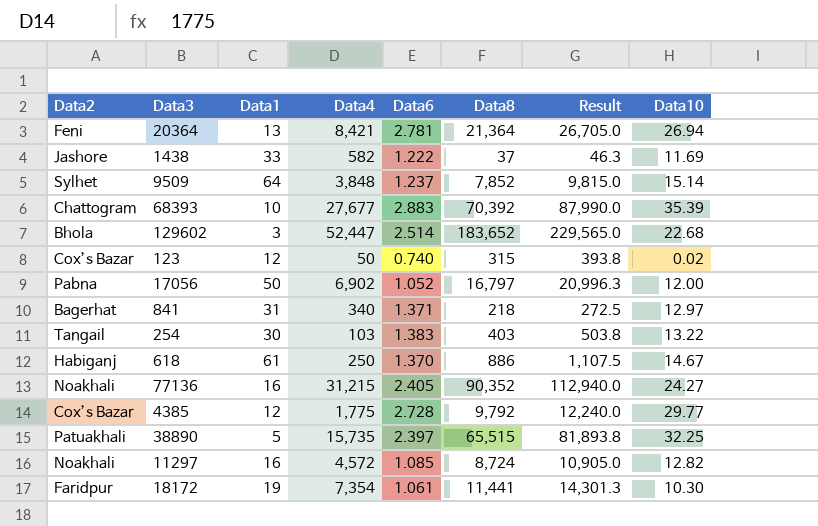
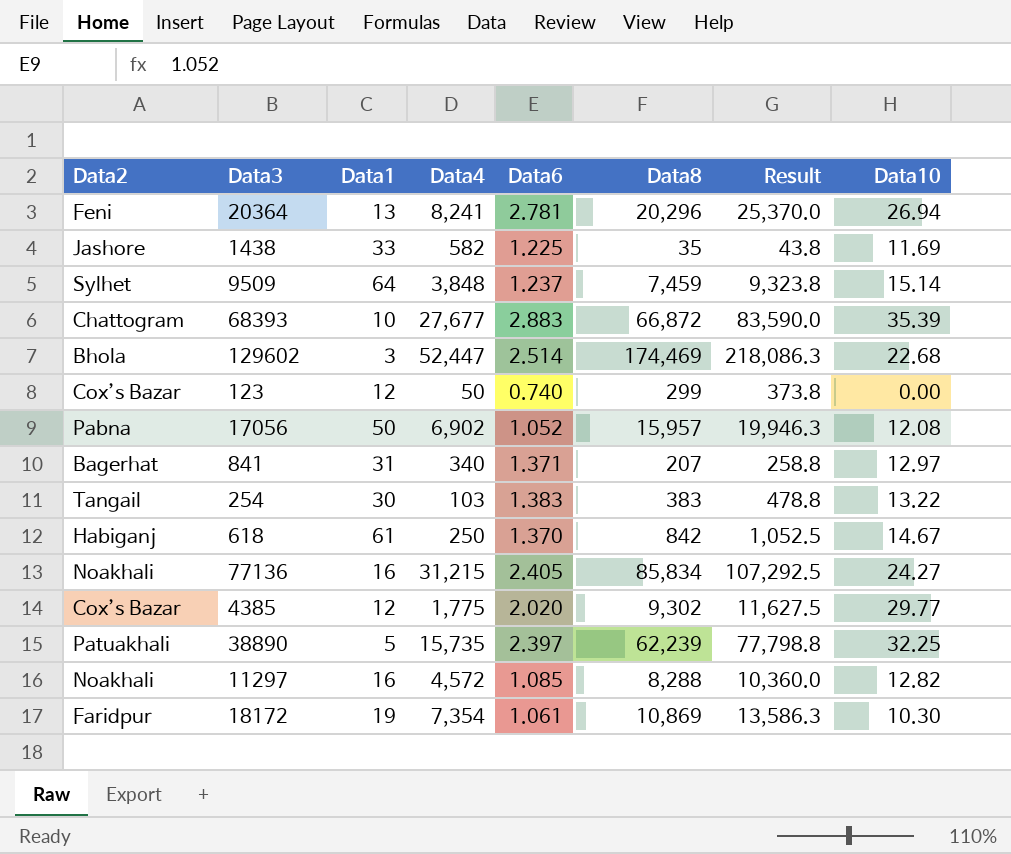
20364 | Data4: 8,421 -> 8,241
20364 | Data8: 21,364 -> 20,296
20364 | Result: 26,705.0 -> 25,370.0
1438 | Data6: 1.222 -> 1.225
1438 | Data8: 37 -> 35
1438 | Result: 46.3 -> 43.8
9509 | Data8: 7,852 -> 7,459
9509 | Result: 9,815.0 -> 9,323.8
68393 | Data8: 70,392 -> 66,872
68393 | Result: 87,990.0 -> 83,590.0
129602 | Data8: 183,652 -> 174,469
129602 | Result: 229,565.0 -> 218,086.3
123 | Data8: 315 -> 299
123 | Result: 393.8 -> 373.8
123 | Data10: 0.02 -> 0.00
17056 | Data8: 16,797 -> 15,957
17056 | Result: 20,996.3 -> 19,946.3
17056 | Data10: 12.00 -> 12.08
841 | Data8: 218 -> 207
841 | Result: 272.5 -> 258.8
254 | Data8: 403 -> 383
254 | Result: 503.8 -> 478.8
618 | Data8: 886 -> 842
618 | Result: 1,107.5 -> 1,052.5
77136 | Data8: 90,352 -> 85,834
77136 | Result: 112,940.0 -> 107,292.5
4385 | Data6: 2.728 -> 2.020
4385 | Data8: 9,792 -> 9,302
4385 | Result: 12,240.0 -> 11,627.5
38890 | Data8: 65,515 -> 62,239
38890 | Result: 81,893.8 -> 77,798.8
11297 | Data8: 8,724 -> 8,288
11297 | Result: 10,905.0 -> 10,360.0
18172 | Data8: 11,441 -> 10,869
18172 | Result: 14,301.3 -> 13,586.3

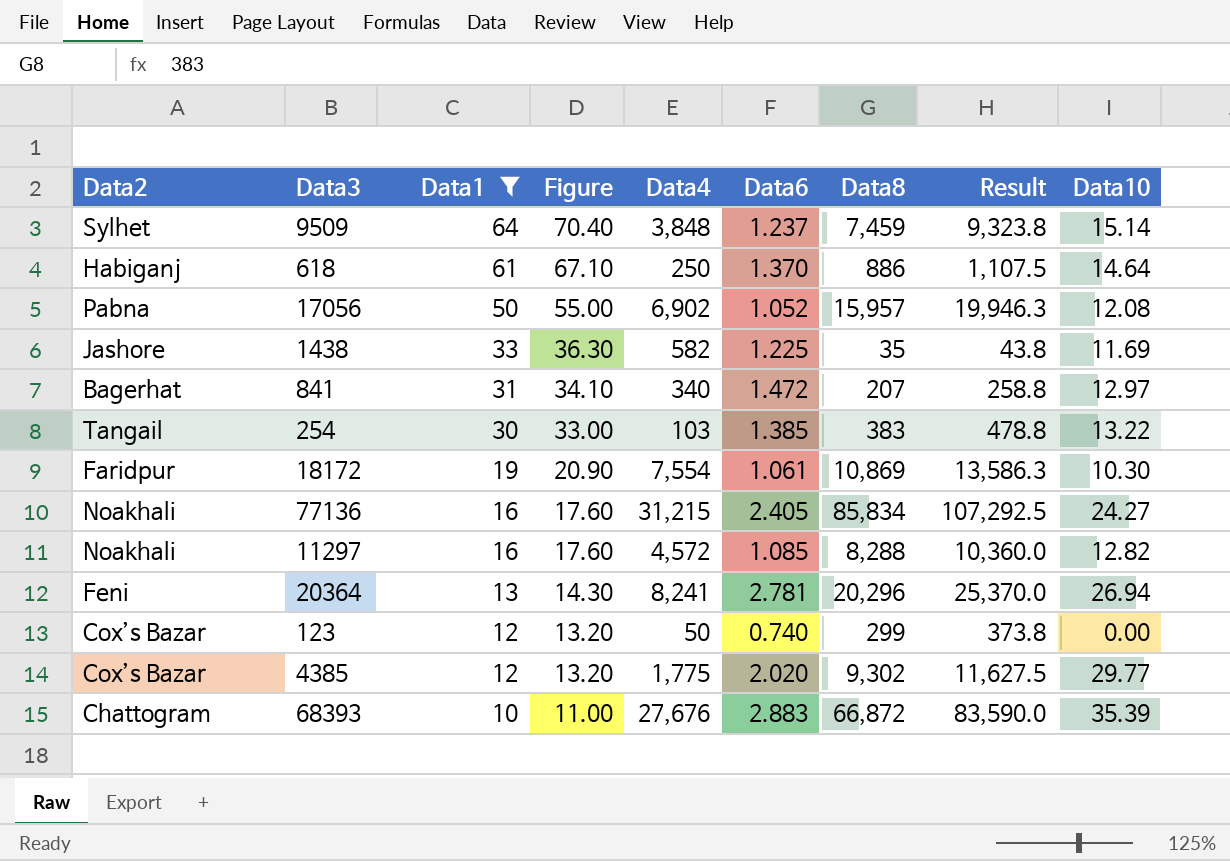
filter: none -> Data1 >= 10
row order: none -> Data1 descending
column Figure | formula: none -> [Data1] * 1.1
618 | Data8: 842 -> 886
618 | Result: 1,052.5 -> 1,107.5
618 | Data10: 14.67 -> 14.64
841 | Data6: 1.371 -> 1.472
254 | Data6: 1.383 -> 1.385
18172 | Data4: 7,354 -> 7,554
68393 | Data4: 27,677 -> 27,676

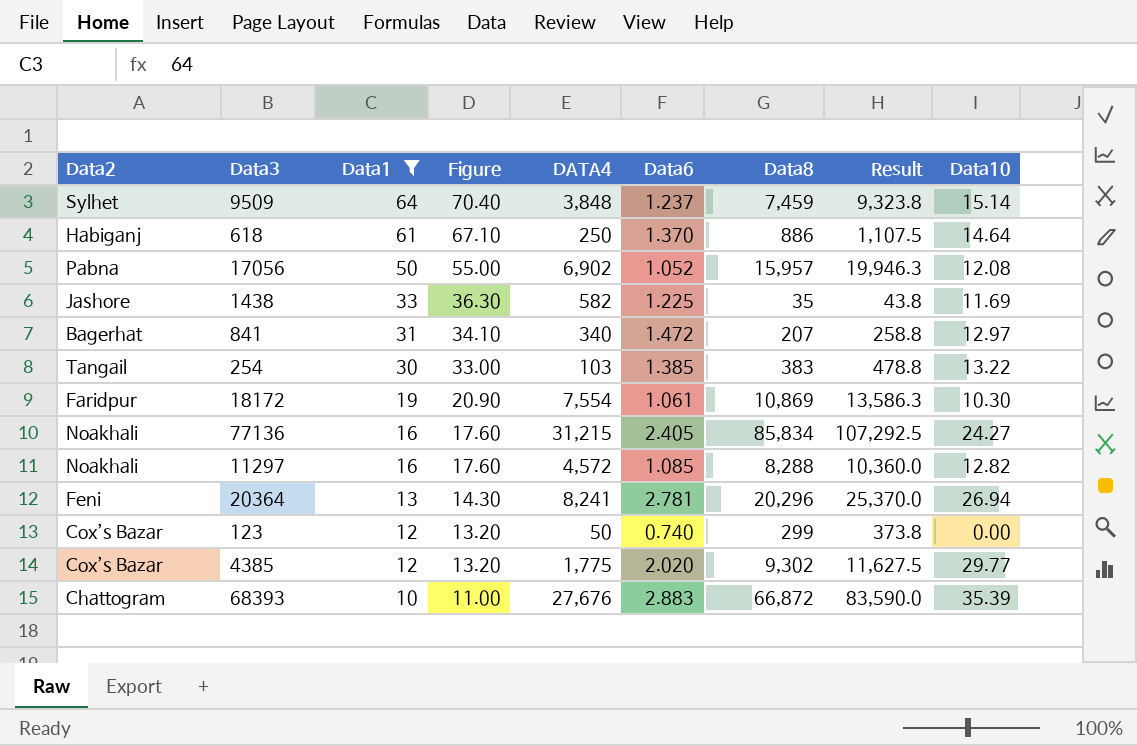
column name: Data4 -> DATA4

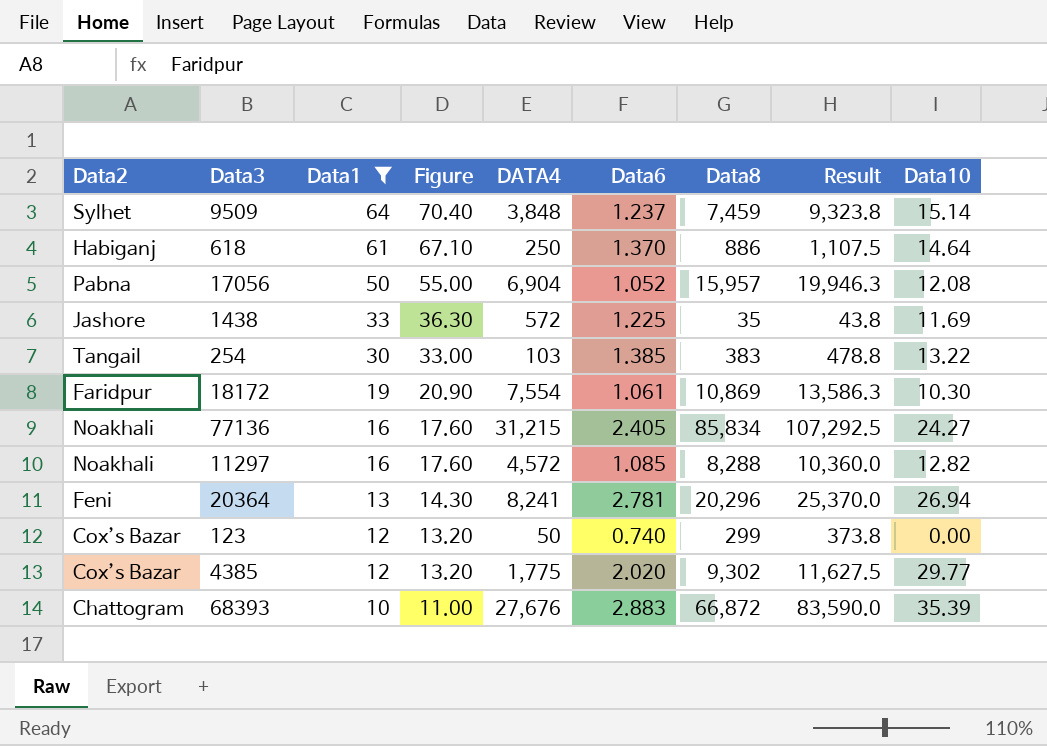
row 841: Bagerhat | 31 | 34.10 | 340 | 1.472 | 207 | 258.8 | 12.97 -> none
17056 | DATA4: 6,902 -> 6,904
1438 | DATA4: 582 -> 572

